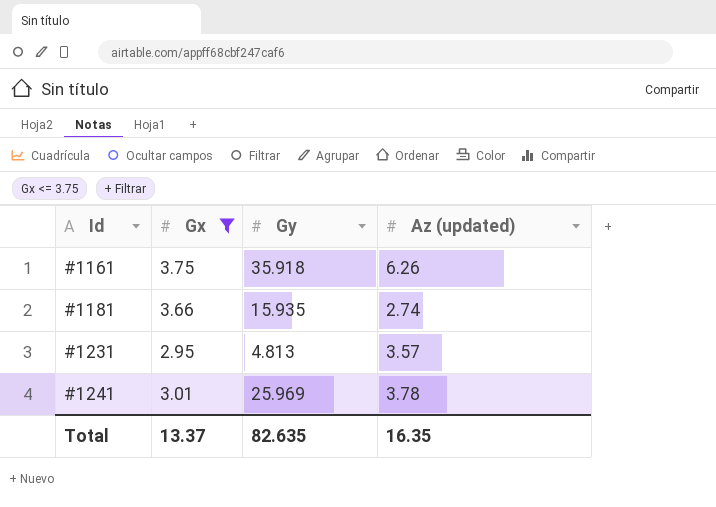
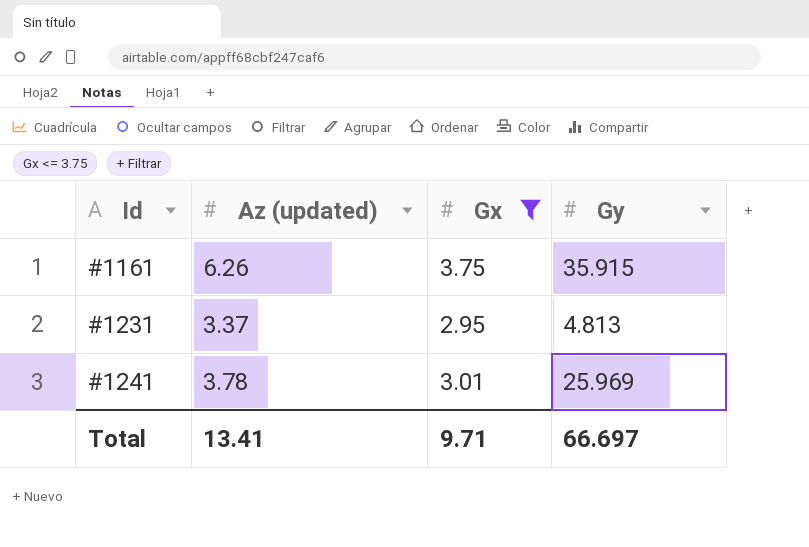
column Az (updated) | position: 4 -> 2
row #1181: 3.66 | 15.935 | 2.74 -> none
#1161 | Gy: 35.918 -> 35.915
#1231 | Az (updated): 3.57 -> 3.37
Total | Az (updated): 16.35 -> 13.41
Total | Gx: 13.37 -> 9.71
Total | Gy: 82.635 -> 66.697

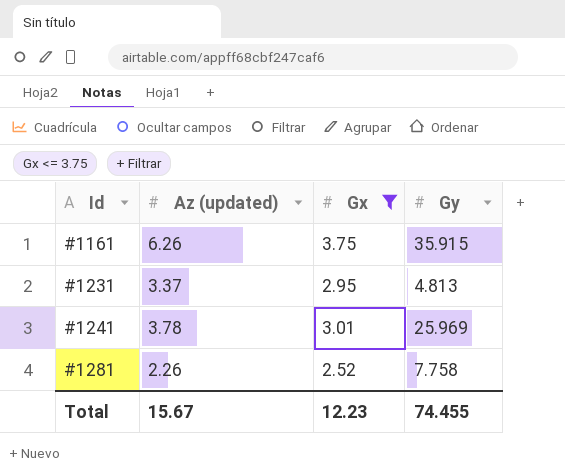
row #1281: none -> 2.26 | 2.52 | 7.758
Total | Az (updated): 13.41 -> 15.67
Total | Gx: 9.71 -> 12.23
Total | Gy: 66.697 -> 74.455

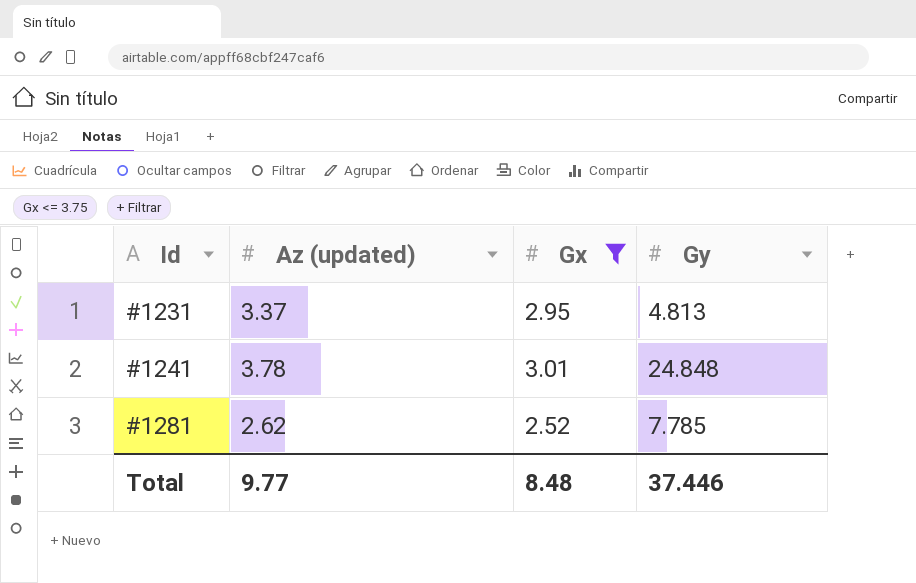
row #1161: 6.26 | 3.75 | 35.915 -> none
#1241 | Gy: 25.969 -> 24.848
#1281 | Az (updated): 2.26 -> 2.62
#1281 | Gy: 7.758 -> 7.785
Total | Az (updated): 15.67 -> 9.77
Total | Gx: 12.23 -> 8.48
Total | Gy: 74.455 -> 37.446

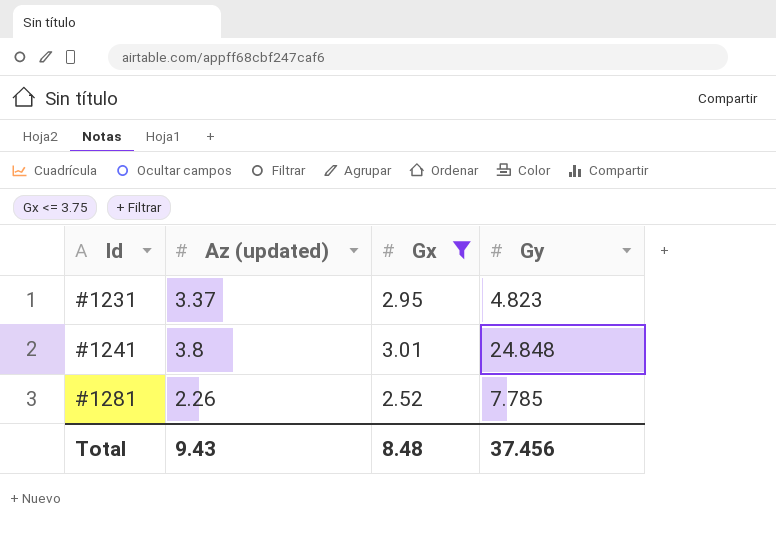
#1231 | Gy: 4.813 -> 4.823
#1241 | Az (updated): 3.78 -> 3.8
#1281 | Az (updated): 2.62 -> 2.26
Total | Az (updated): 9.77 -> 9.43
Total | Gy: 37.446 -> 37.456

